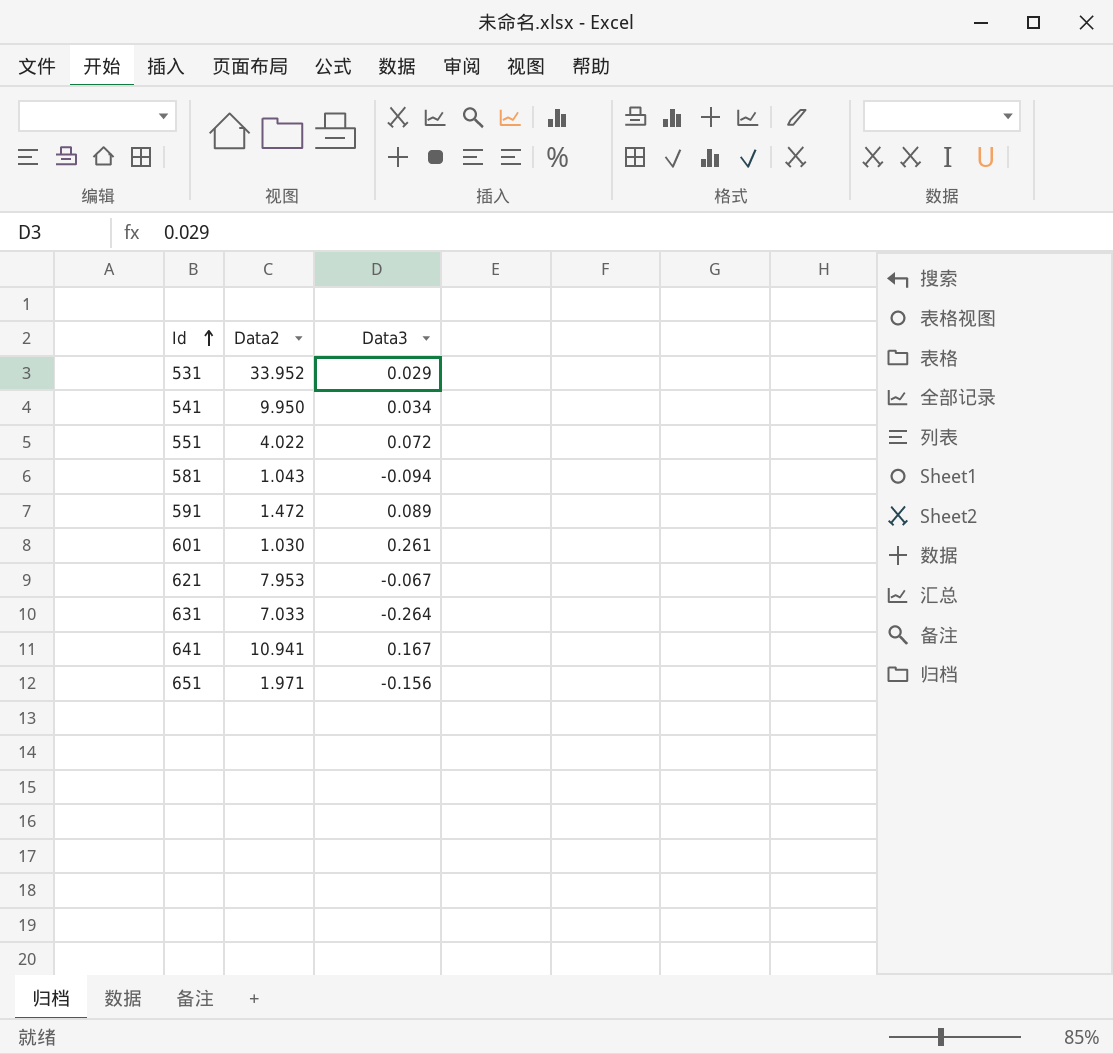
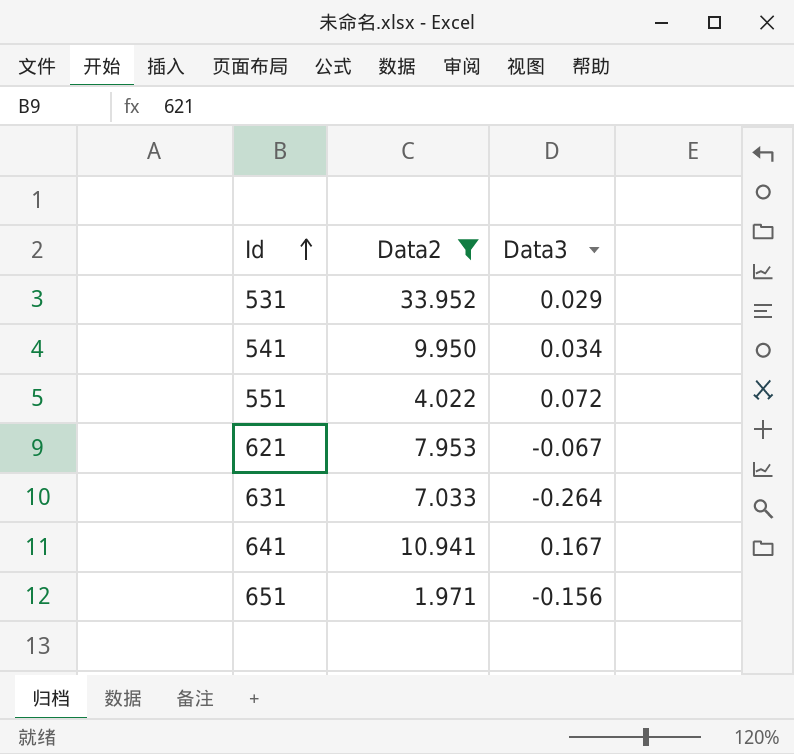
filter: none -> Data2 >= 1.971

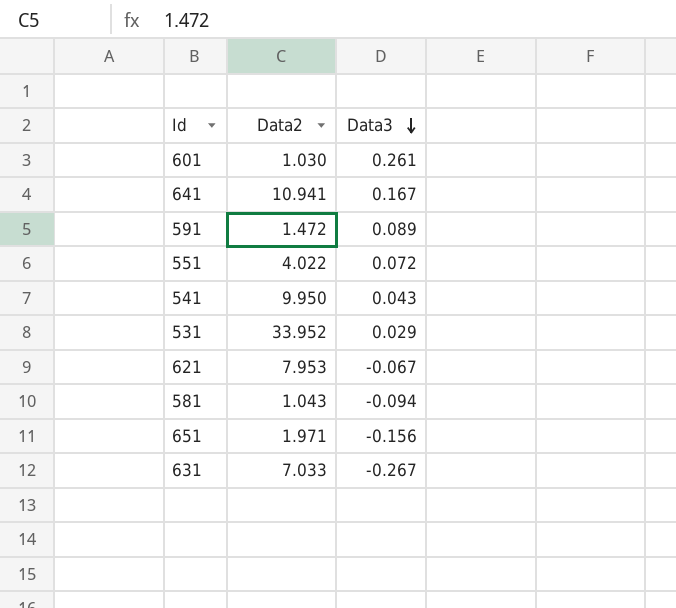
filter: Data2 >= 1.971 -> none
row order: Id ascending -> Data3 descending
541 | Data3: 0.034 -> 0.043
631 | Data3: -0.264 -> -0.267

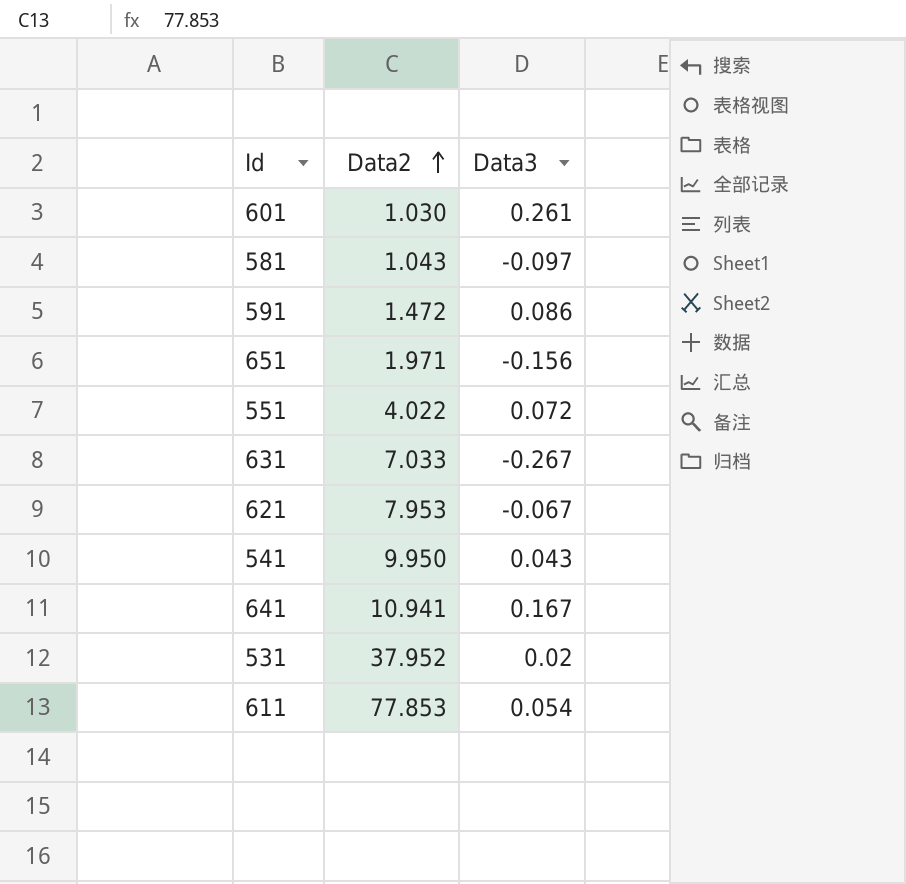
row order: Data3 descending -> Data2 ascending
581 | Data3: -0.094 -> -0.097
591 | Data3: 0.089 -> 0.086
531 | Data2: 33.952 -> 37.952
531 | Data3: 0.029 -> 0.02
row 611: none -> 77.853 | 0.054

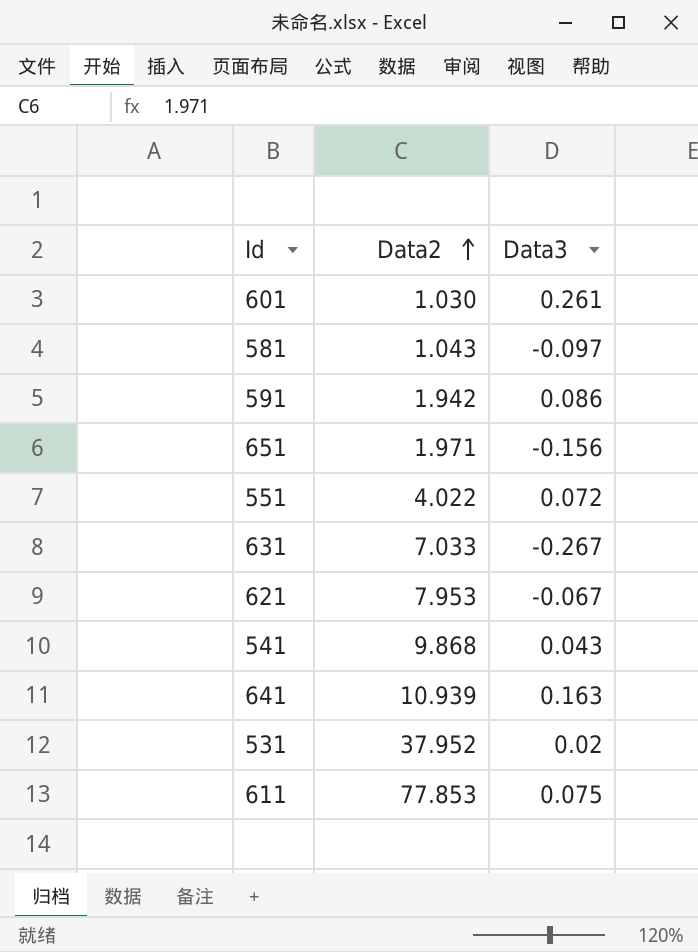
591 | Data2: 1.472 -> 1.942
541 | Data2: 9.950 -> 9.868
641 | Data2: 10.941 -> 10.939
641 | Data3: 0.167 -> 0.163
611 | Data3: 0.054 -> 0.075

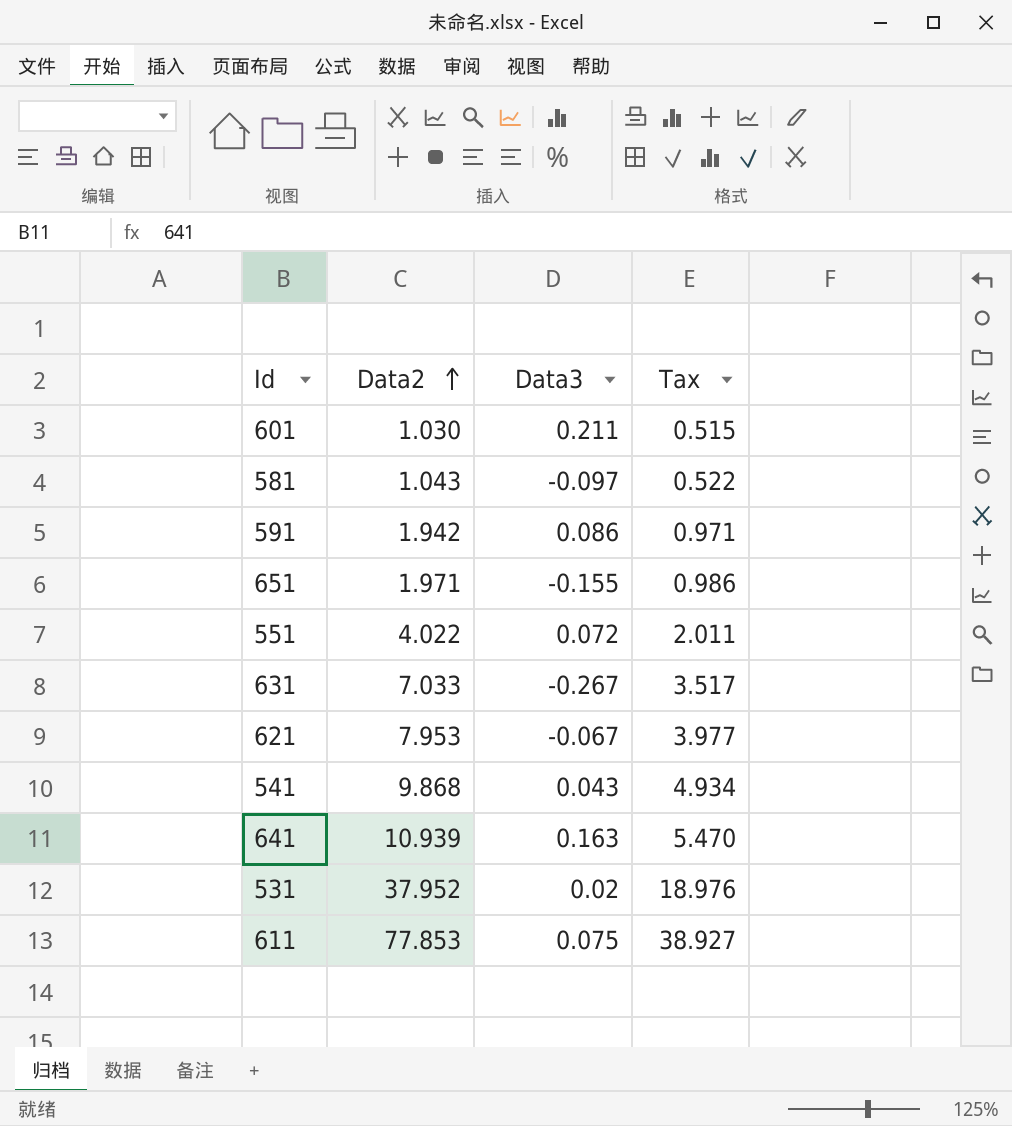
column Tax | formula: none -> [Data2] * 0.5
601 | Data3: 0.261 -> 0.211
651 | Data3: -0.156 -> -0.155

